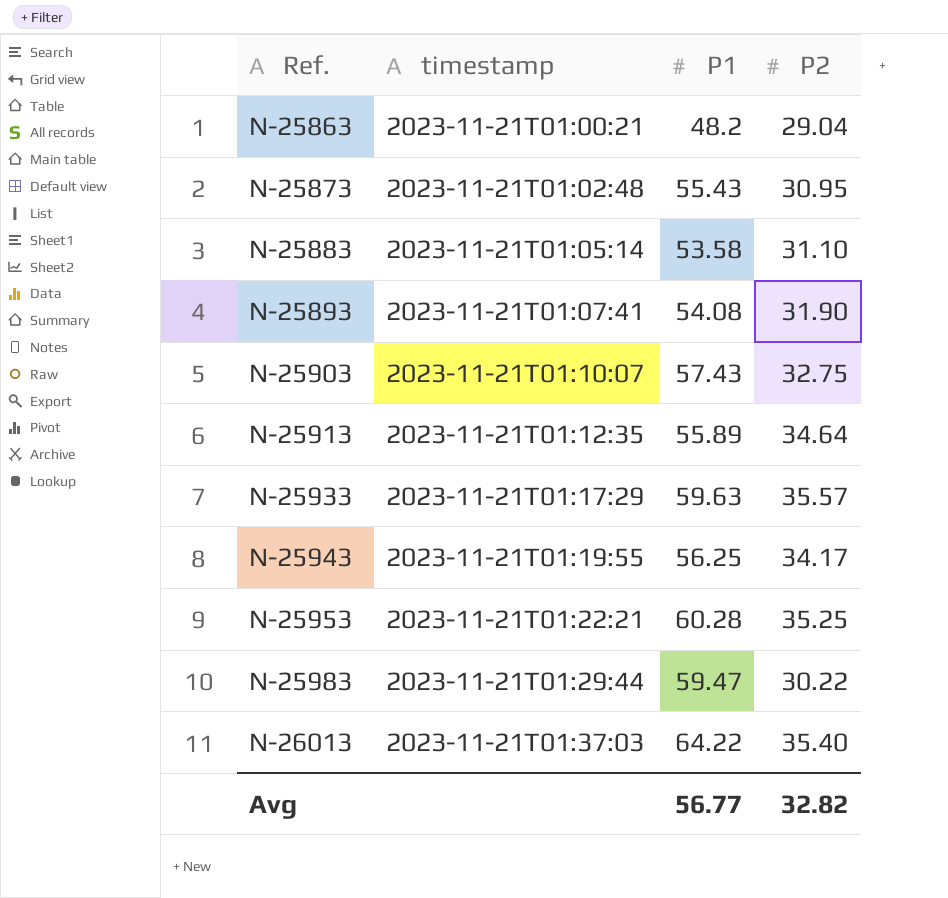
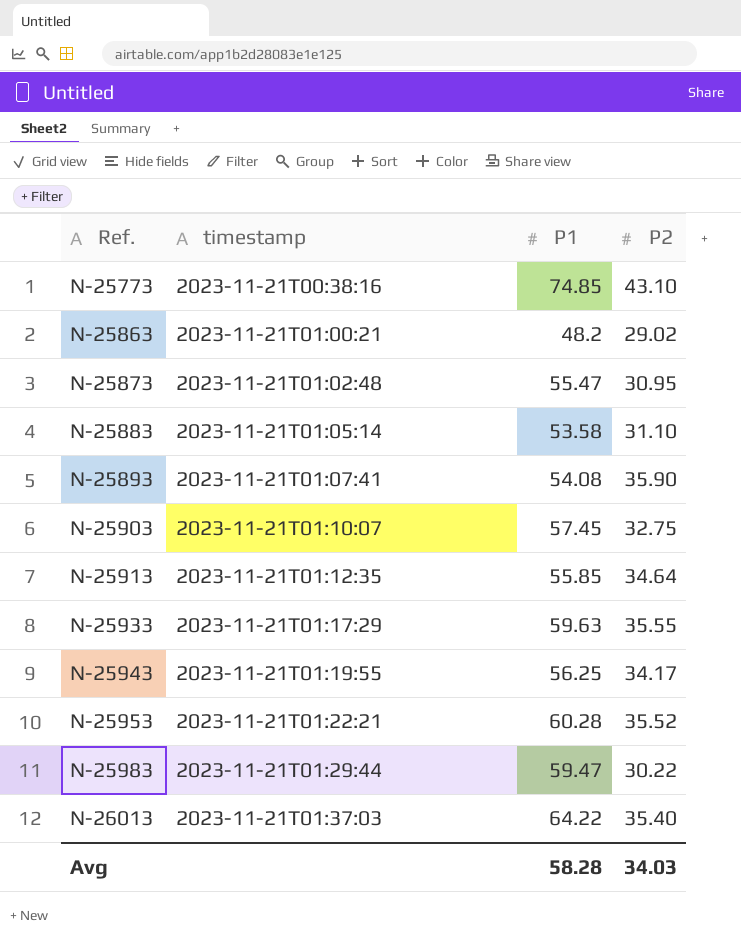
row N-25773: none -> 2023-11-21T00:38:16 | 74.85 | 43.10
N-25863 | P2: 29.04 -> 29.02
N-25873 | P1: 55.43 -> 55.47
N-25893 | P2: 31.90 -> 35.90
N-25903 | P1: 57.43 -> 57.45
N-25913 | P1: 55.89 -> 55.85
N-25933 | P2: 35.57 -> 35.55
N-25953 | P2: 35.25 -> 35.52
Avg | P1: 56.77 -> 58.28
Avg | P2: 32.82 -> 34.03

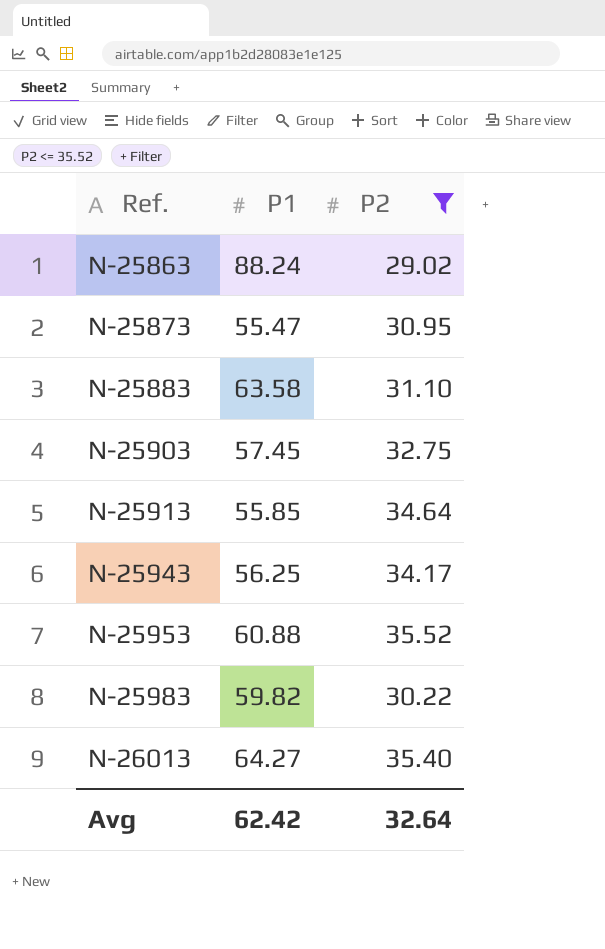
filter: none -> P2 <= 35.52
column timestamp | position: 2 -> none
N-25863 | P1: 48.2 -> 88.24
N-25883 | P1: 53.58 -> 63.58
N-25953 | P1: 60.28 -> 60.88
N-25983 | P1: 59.47 -> 59.82
N-26013 | P1: 64.22 -> 64.27
Avg | P1: 58.28 -> 62.42
Avg | P2: 34.03 -> 32.64

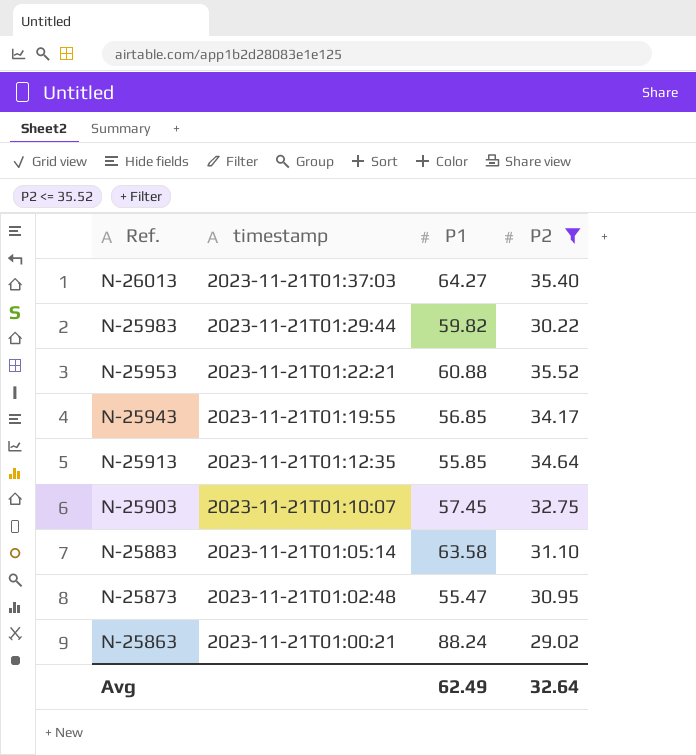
row order: Ref. ascending -> Ref. descending
column timestamp | position: none -> 2
N-25943 | P1: 56.25 -> 56.85
Avg | P1: 62.42 -> 62.49

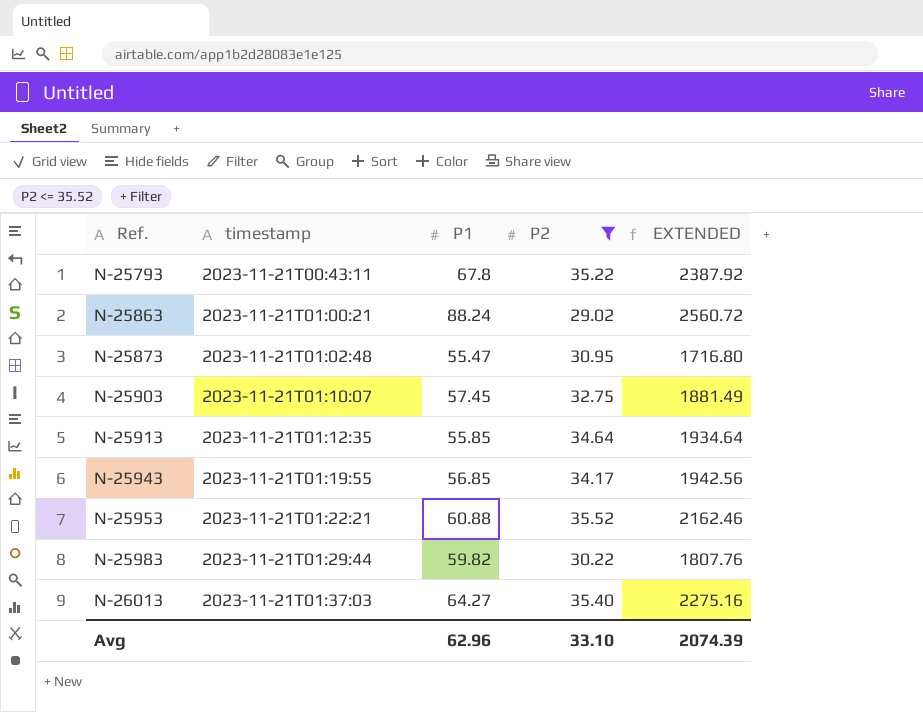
row order: Ref. descending -> Ref. ascending
column EXTENDED | formula: none -> [P1] * [P2]
row N-25883: 2023-11-21T01:05:14 | 63.58 | 31.10 -> none
row N-25793: none -> 2023-11-21T00:43:11 | 67.8 | 35.22 | 2387.92
Avg | P1: 62.49 -> 62.96
Avg | P2: 32.64 -> 33.10

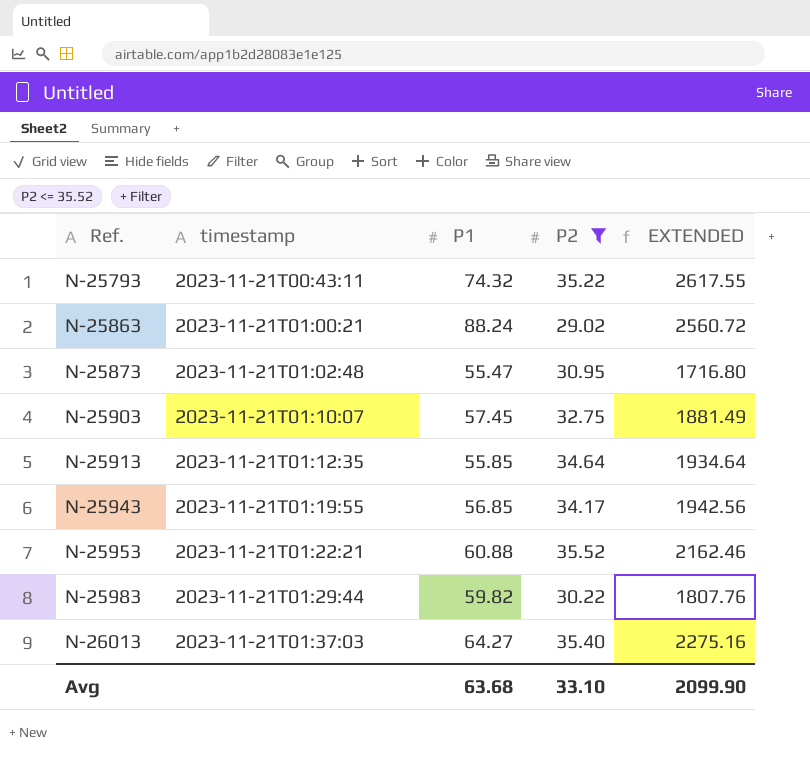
N-25793 | P1: 67.8 -> 74.32
N-25793 | EXTENDED: 2387.92 -> 2617.55
Avg | P1: 62.96 -> 63.68
Avg | EXTENDED: 2074.39 -> 2099.90

